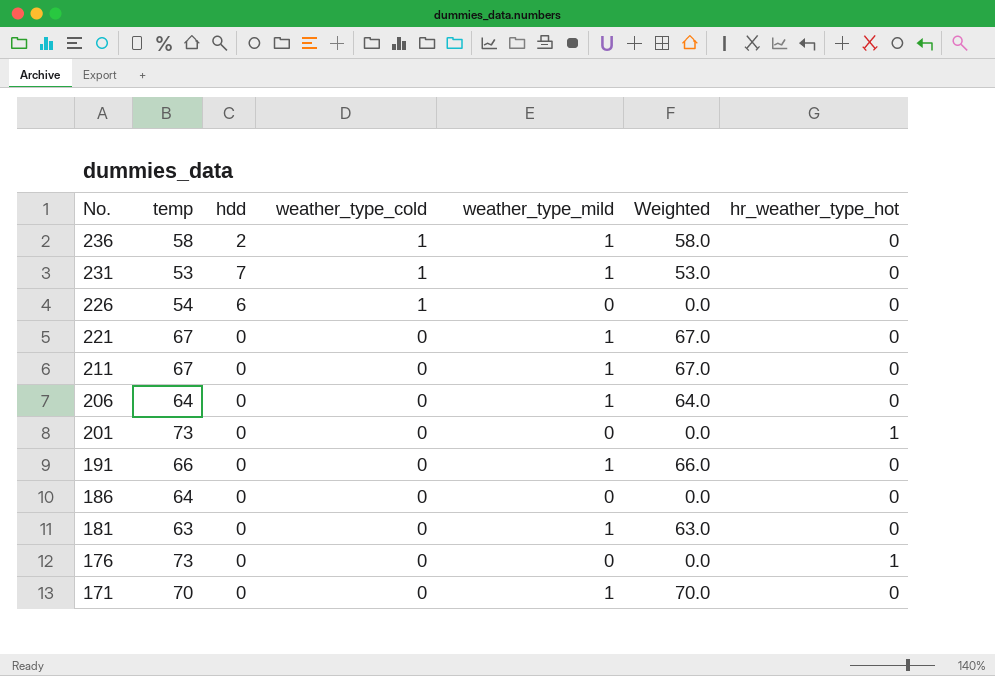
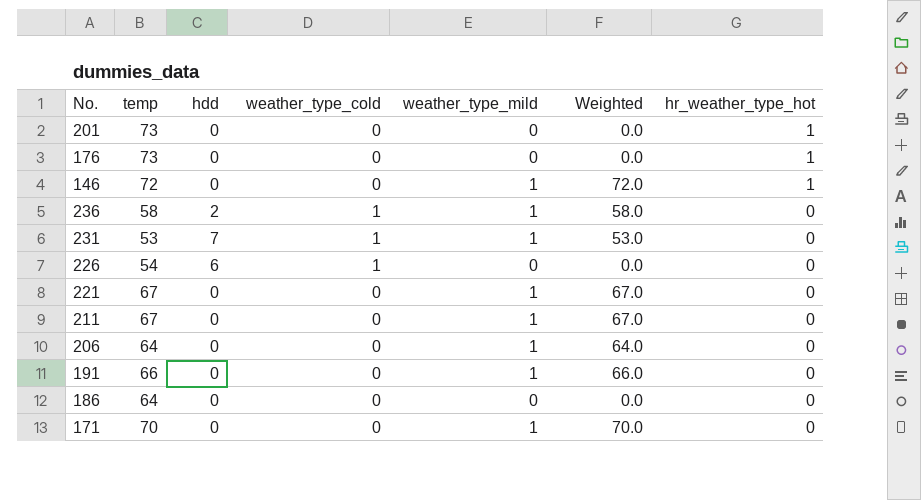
row order: No. descending -> hr_weather_type_hot descending
row 181: 63 | 0 | 0 | 1 | 63.0 | 0 -> none
row 146: none -> 72 | 0 | 0 | 1 | 72.0 | 1

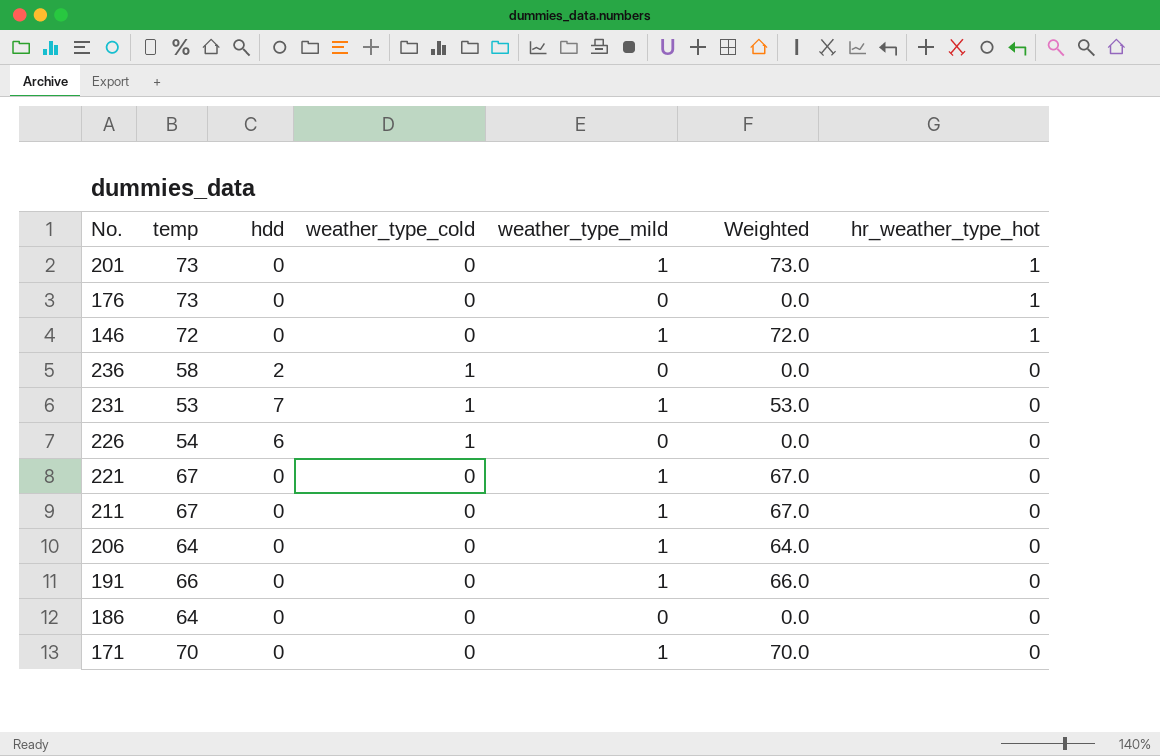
201 | weather_type_mild: 0 -> 1
201 | Weighted: 0.0 -> 73.0
236 | weather_type_mild: 1 -> 0
236 | Weighted: 58.0 -> 0.0

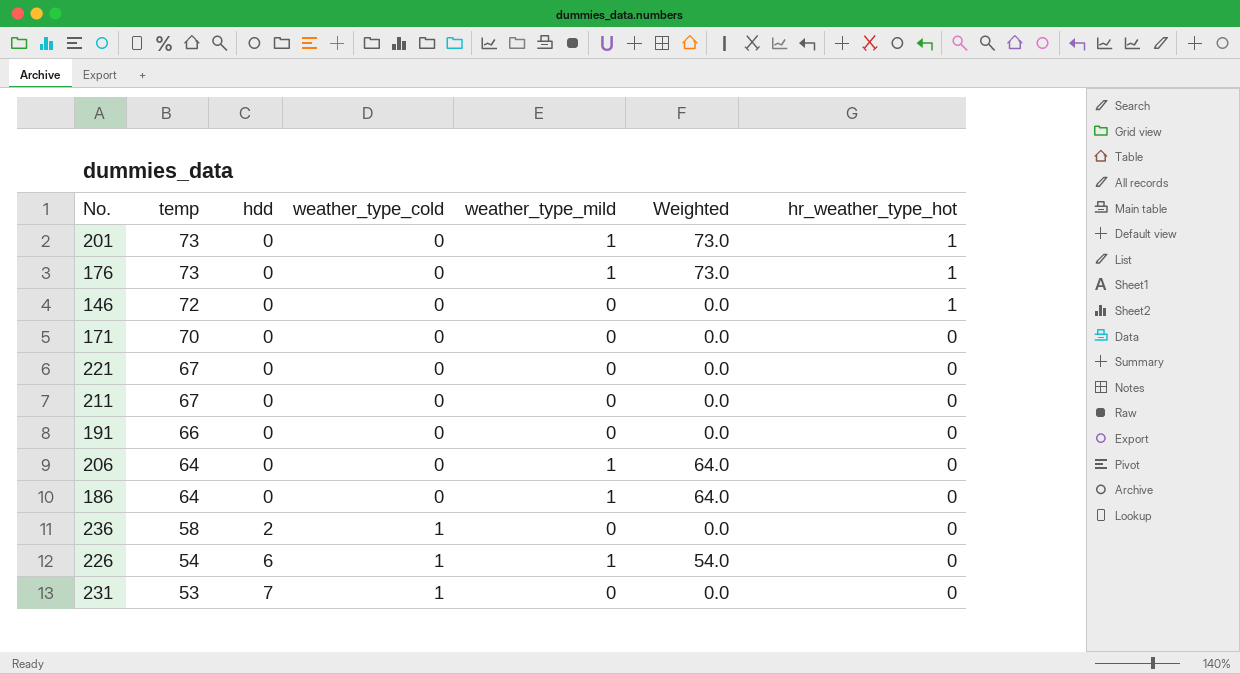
row order: hr_weather_type_hot descending -> temp descending
176 | weather_type_mild: 0 -> 1
176 | Weighted: 0.0 -> 73.0
146 | weather_type_mild: 1 -> 0
146 | Weighted: 72.0 -> 0.0
171 | weather_type_mild: 1 -> 0
171 | Weighted: 70.0 -> 0.0
221 | weather_type_mild: 1 -> 0
221 | Weighted: 67.0 -> 0.0
211 | weather_type_mild: 1 -> 0
211 | Weighted: 67.0 -> 0.0
191 | weather_type_mild: 1 -> 0
191 | Weighted: 66.0 -> 0.0
186 | weather_type_mild: 0 -> 1
186 | Weighted: 0.0 -> 64.0
226 | weather_type_mild: 0 -> 1
226 | Weighted: 0.0 -> 54.0
231 | weather_type_mild: 1 -> 0
231 | Weighted: 53.0 -> 0.0

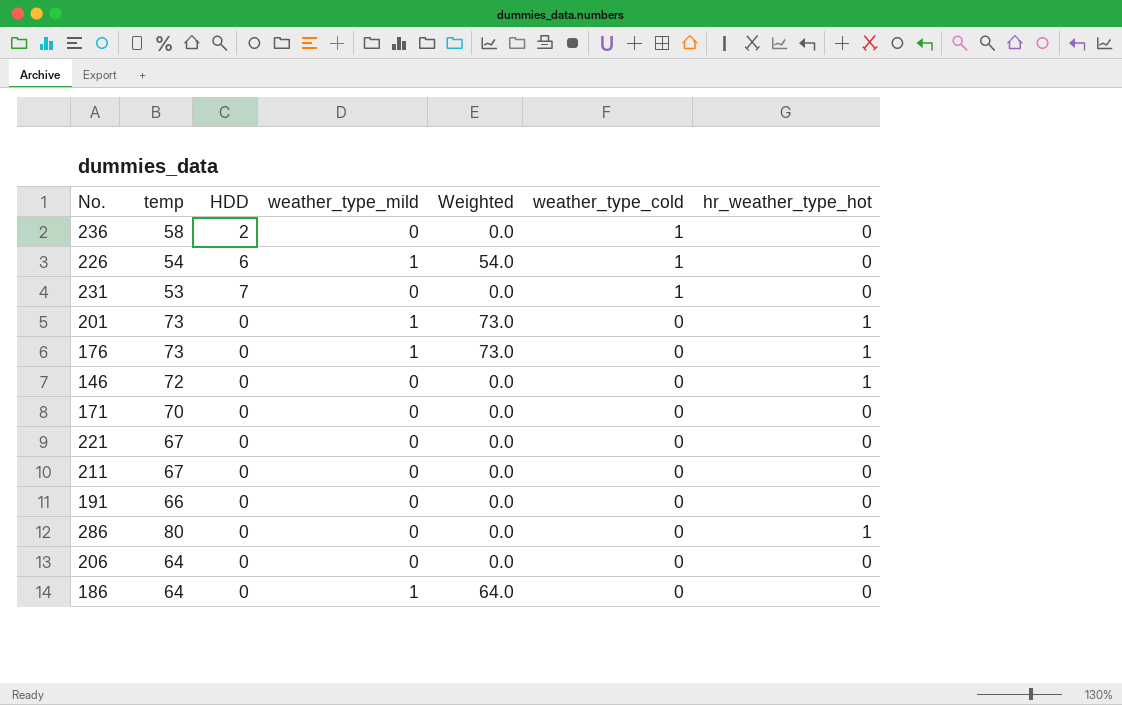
row order: temp descending -> weather_type_cold descending
column name: hdd -> HDD
column weather_type_cold | position: 4 -> 6
row 286: none -> 80 | 0 | 0 | 0.0 | 0 | 1
206 | weather_type_mild: 1 -> 0
206 | Weighted: 64.0 -> 0.0

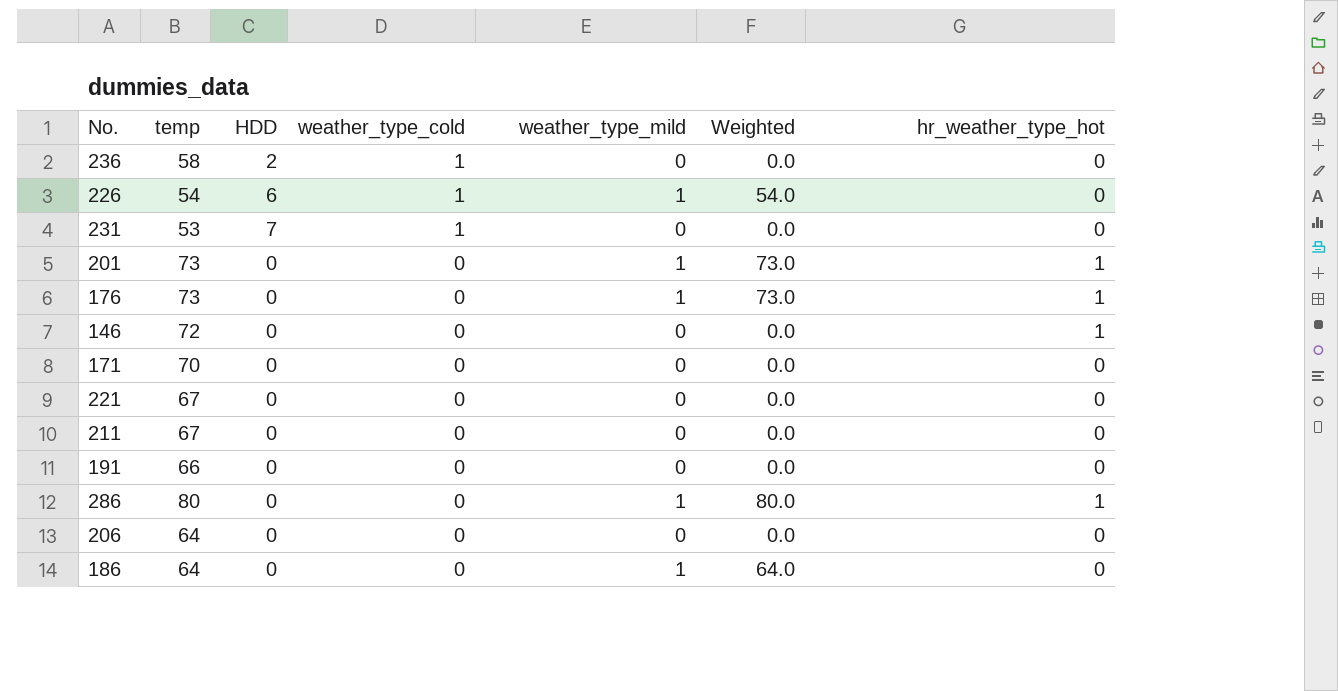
column weather_type_cold | position: 6 -> 4
286 | weather_type_mild: 0 -> 1
286 | Weighted: 0.0 -> 80.0

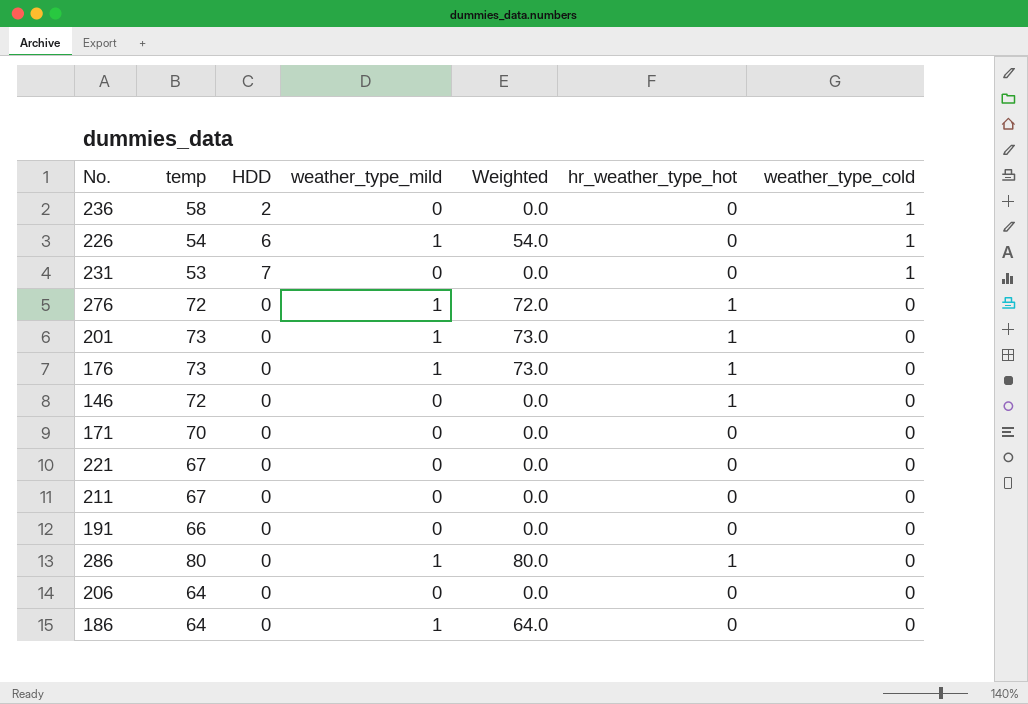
column weather_type_cold | position: 4 -> 7
row 276: none -> 72 | 0 | 1 | 72.0 | 1 | 0

